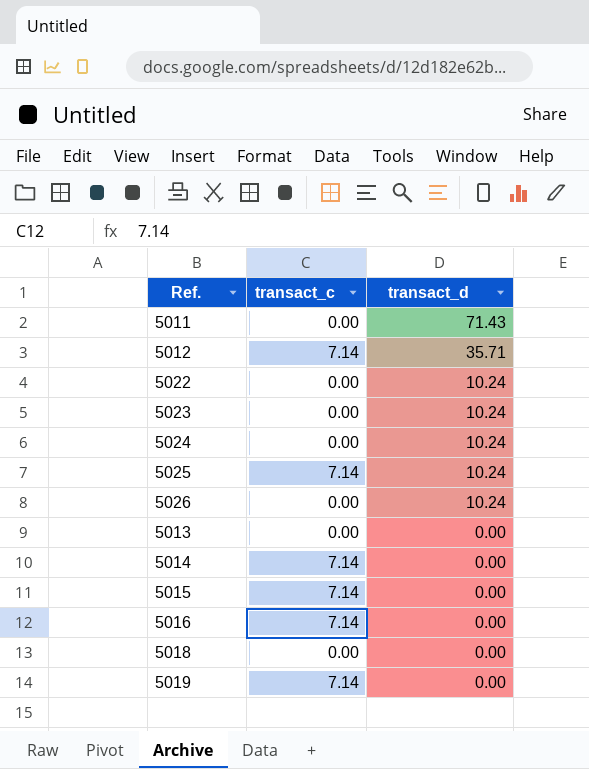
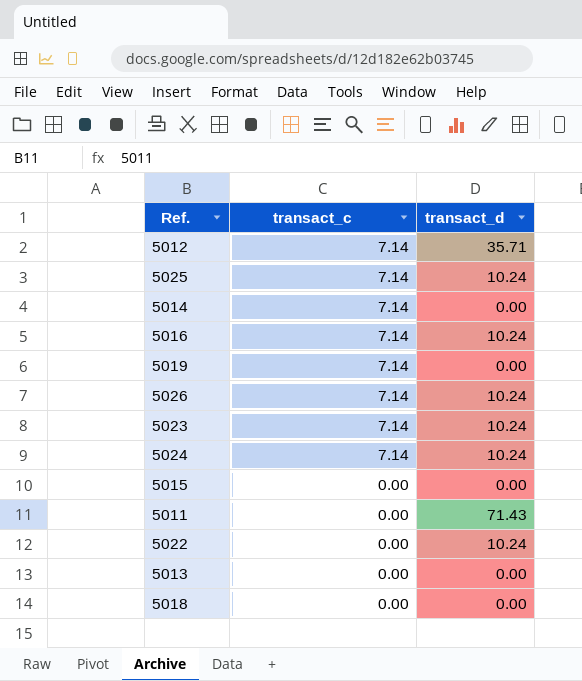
row order: transact_d descending -> transact_c descending
5016 | transact_d: 0.00 -> 10.24
5026 | transact_c: 0.00 -> 7.14
5023 | transact_c: 0.00 -> 7.14
5024 | transact_c: 0.00 -> 7.14
5015 | transact_c: 7.14 -> 0.00

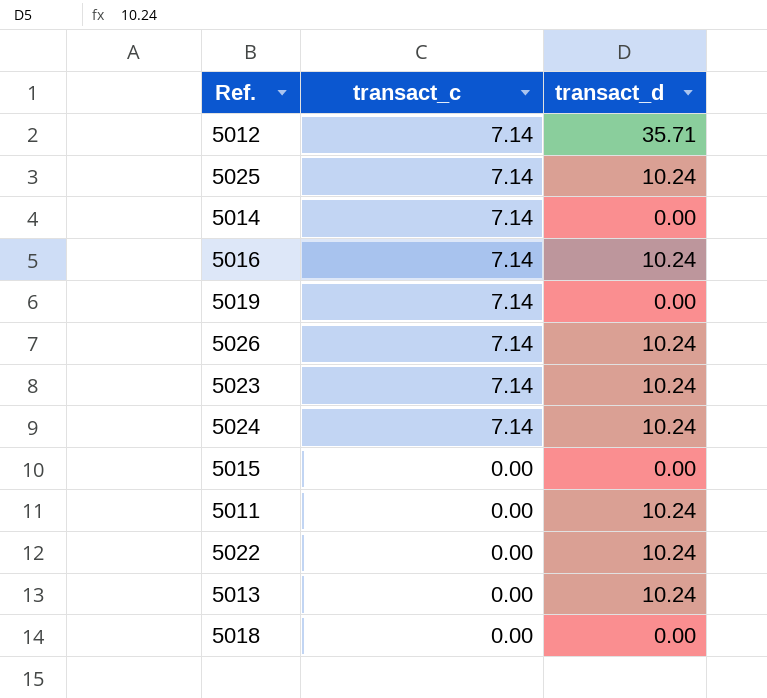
5011 | transact_d: 71.43 -> 10.24
5013 | transact_d: 0.00 -> 10.24

